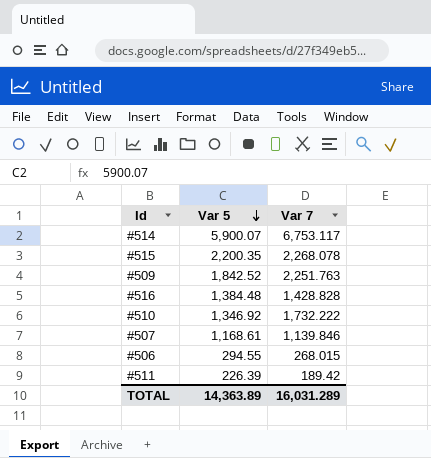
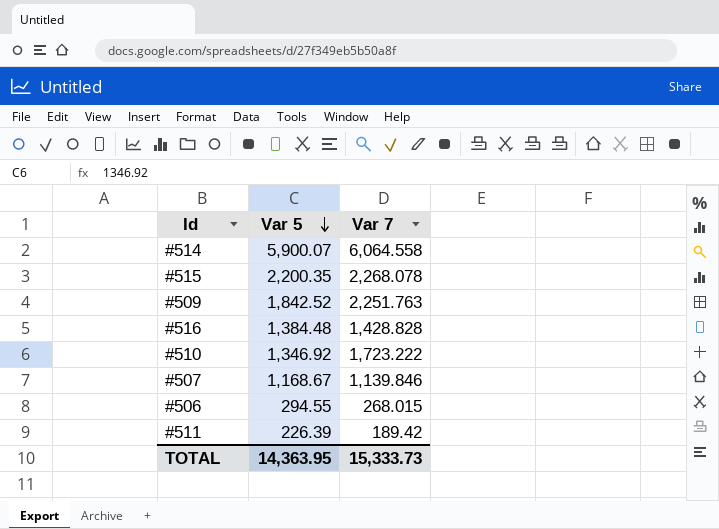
#514 | Var 7: 6,753.117 -> 6,064.558
#510 | Var 7: 1,732.222 -> 1,723.222
#507 | Var 5: 1,168.61 -> 1,168.67
TOTAL | Var 5: 14,363.89 -> 14,363.95
TOTAL | Var 7: 16,031.289 -> 15,333.73

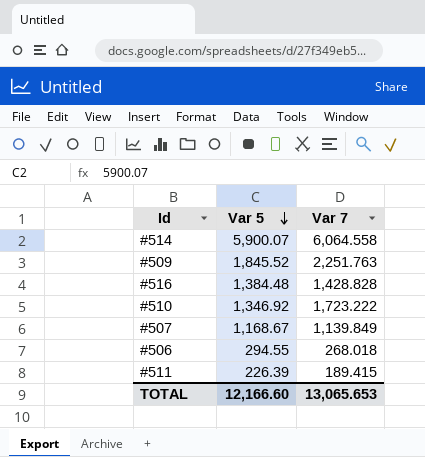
row #515: 2,200.35 | 2,268.078 -> none
#509 | Var 5: 1,842.52 -> 1,845.52
#507 | Var 7: 1,139.846 -> 1,139.849
#506 | Var 7: 268.015 -> 268.018
#511 | Var 7: 189.42 -> 189.415
TOTAL | Var 5: 14,363.95 -> 12,166.60
TOTAL | Var 7: 15,333.73 -> 13,065.653

